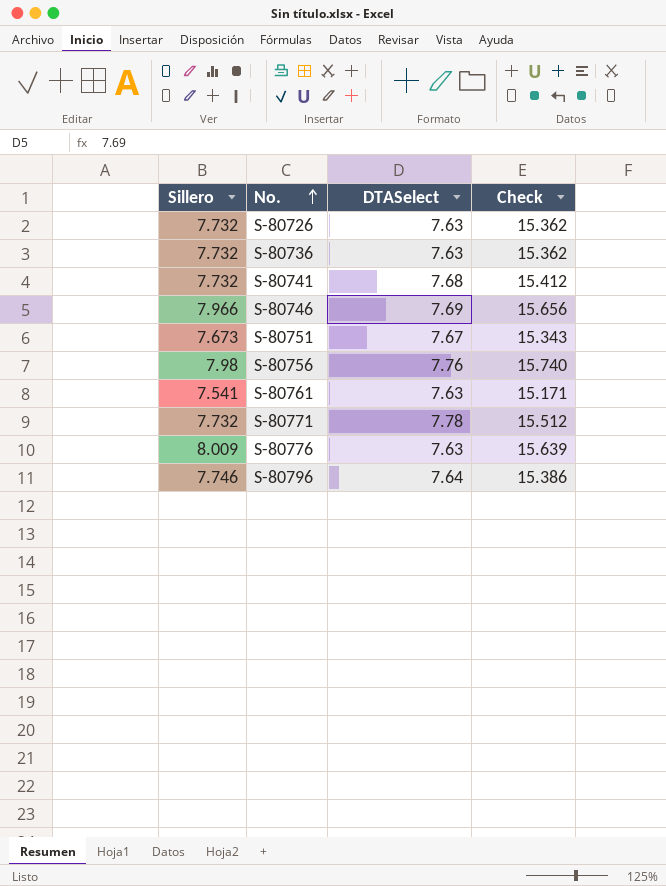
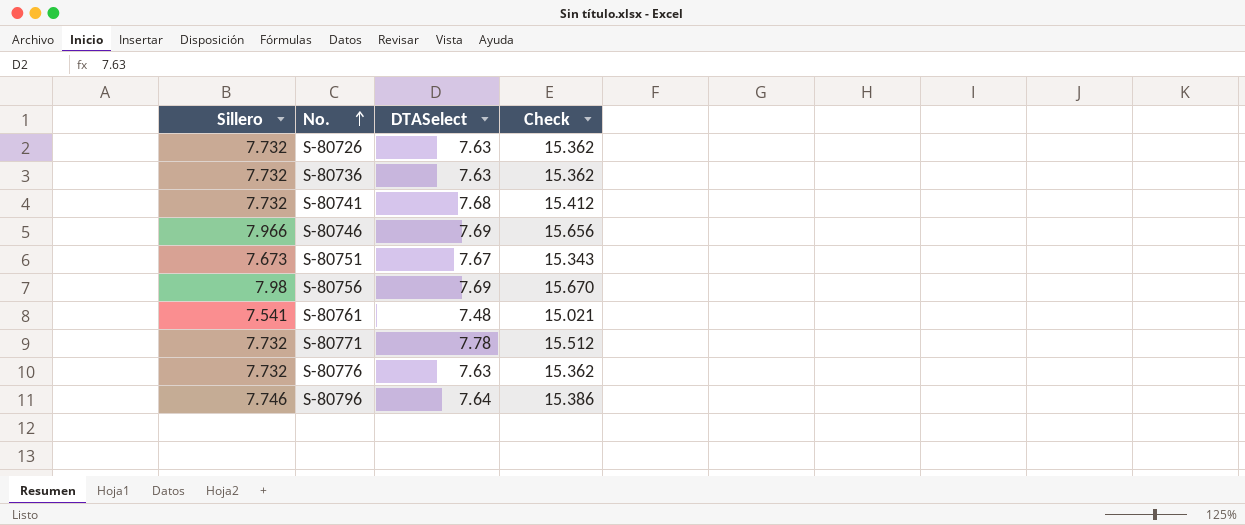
S-80756 | DTASelect: 7.76 -> 7.69
S-80756 | Check: 15.740 -> 15.670
S-80761 | DTASelect: 7.63 -> 7.48
S-80761 | Check: 15.171 -> 15.021
S-80776 | Sillero: 8.009 -> 7.732
S-80776 | Check: 15.639 -> 15.362

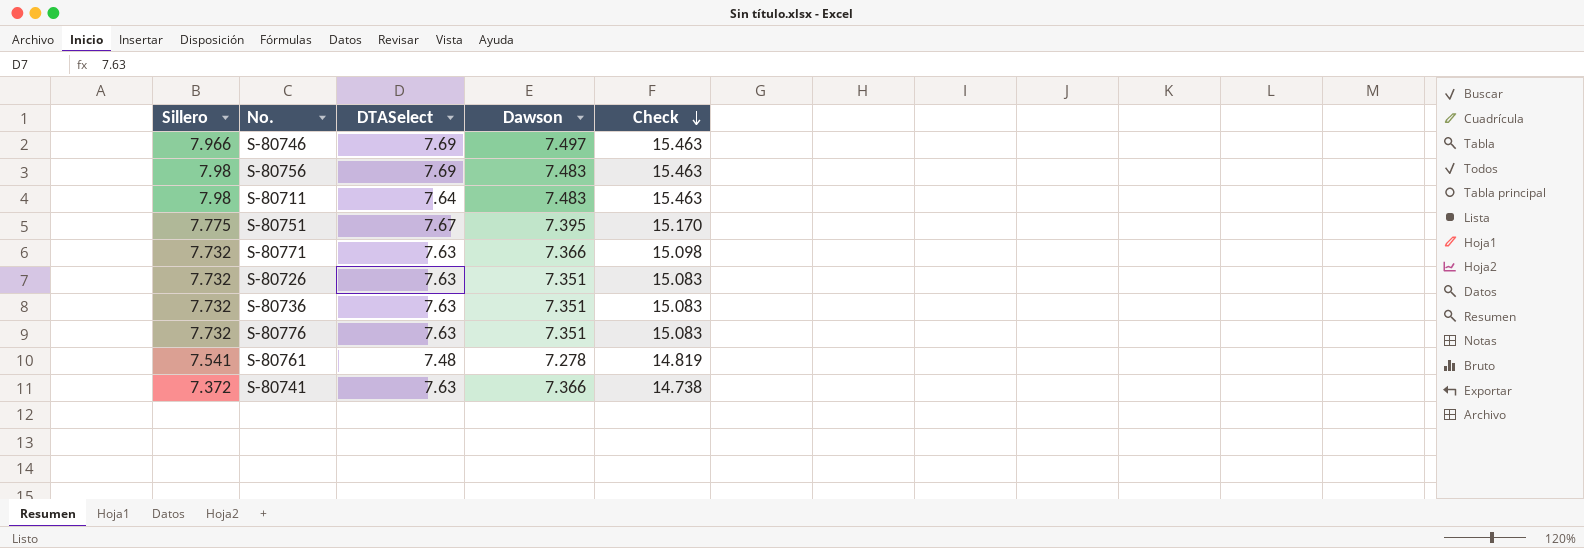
row order: No. ascending -> Check descending
column Dawson | position: none -> 4
column Check | formula: [Sillero] + [DTASelect] -> [Sillero] + [Dawson]
row S-80796: 7.746 | 7.64 | 15.386 -> none
row S-80711: none -> 7.98 | 7.64 | 7.483 | 15.463
S-80751 | Sillero: 7.673 -> 7.775
S-80771 | DTASelect: 7.78 -> 7.63
S-80741 | Sillero: 7.732 -> 7.372
S-80741 | DTASelect: 7.68 -> 7.63

